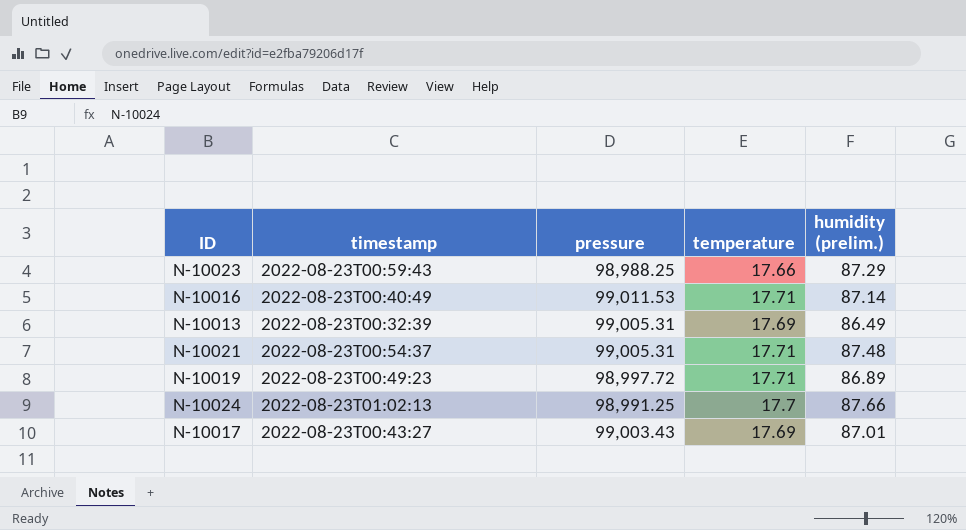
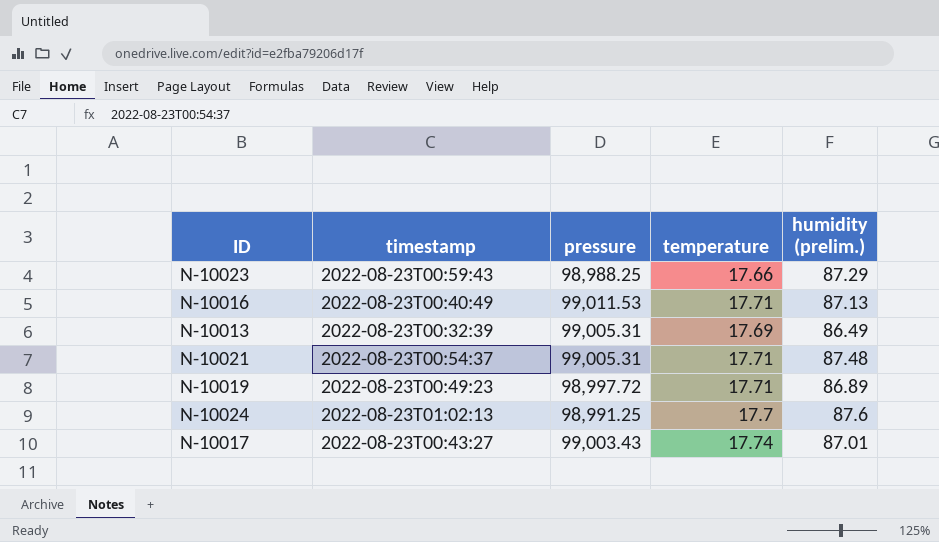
N-10016 | humidity (prelim.): 87.14 -> 87.13
N-10024 | humidity (prelim.): 87.66 -> 87.6
N-10017 | temperature: 17.69 -> 17.74

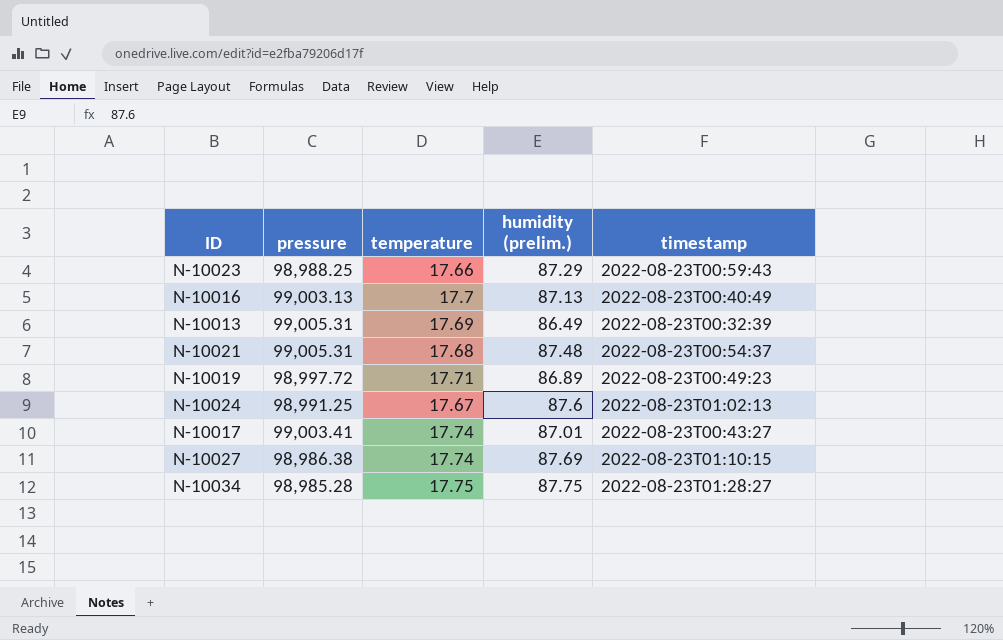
column timestamp | position: 2 -> 5
N-10016 | pressure: 99,011.53 -> 99,003.13
N-10016 | temperature: 17.71 -> 17.7
N-10021 | temperature: 17.71 -> 17.68
N-10024 | temperature: 17.7 -> 17.67
N-10017 | pressure: 99,003.43 -> 99,003.41
row N-10027: none -> 98,986.38 | 17.74 | 87.69 | 2022-08-23T01:10:15
row N-10034: none -> 98,985.28 | 17.75 | 87.75 | 2022-08-23T01:28:27

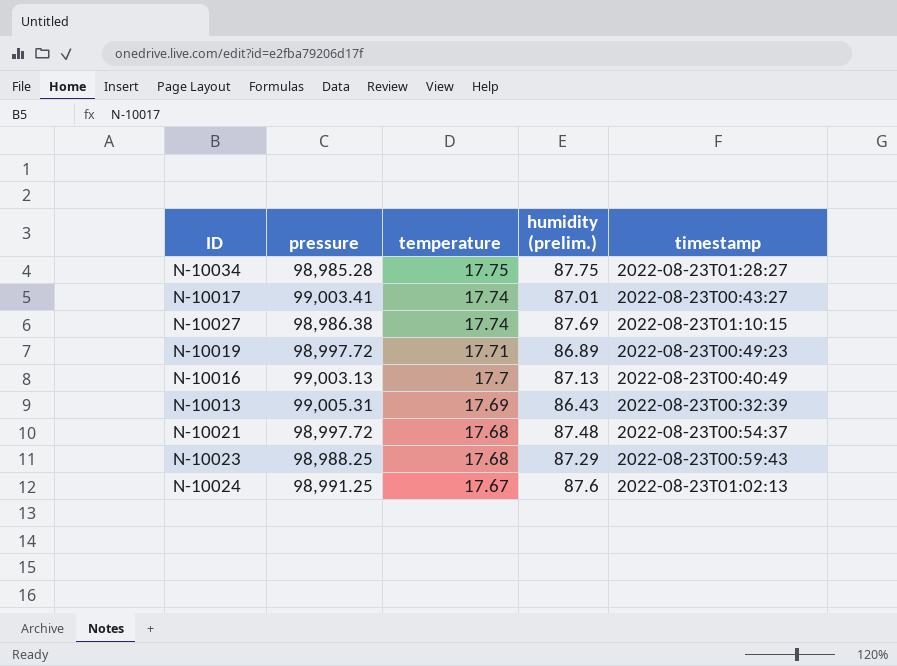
row order: none -> temperature descending
N-10013 | humidity (prelim.): 86.49 -> 86.43
N-10021 | pressure: 99,005.31 -> 98,997.72
N-10023 | temperature: 17.66 -> 17.68

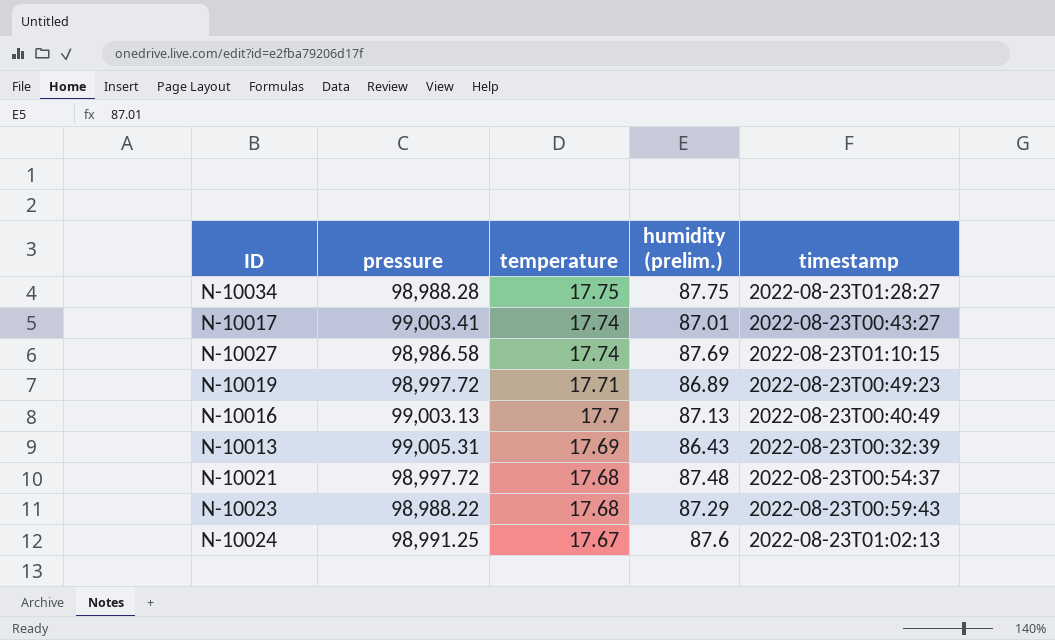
N-10034 | pressure: 98,985.28 -> 98,988.28
N-10027 | pressure: 98,986.38 -> 98,986.58
N-10023 | pressure: 98,988.25 -> 98,988.22

